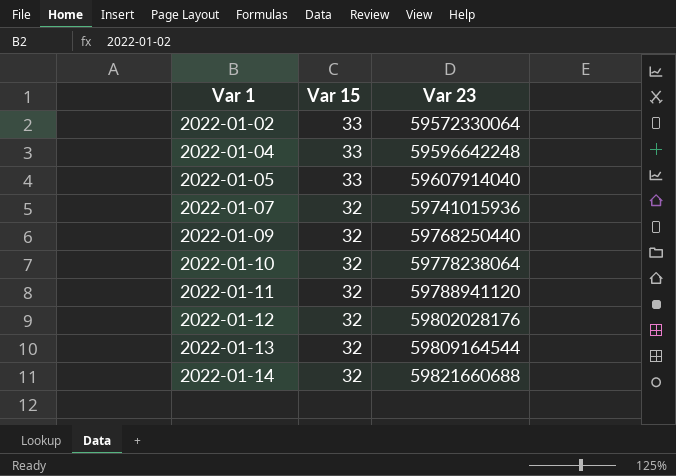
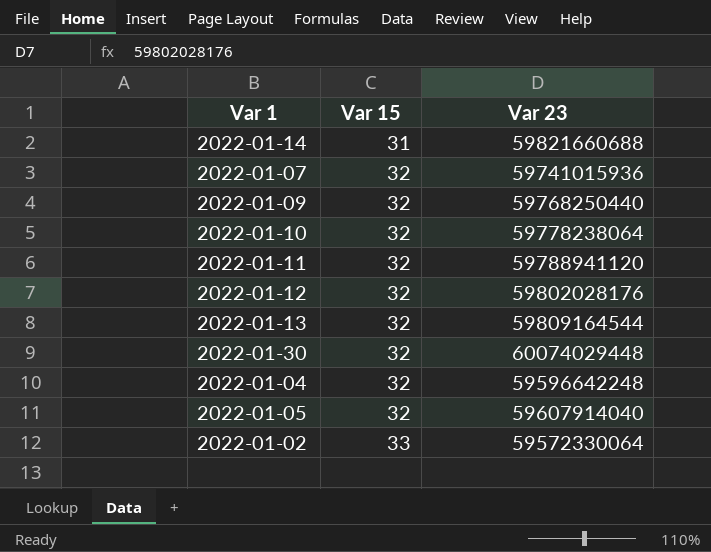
row order: Var 1 ascending -> Var 15 ascending
2022-01-14 | Var 15: 32 -> 31
row 2022-01-30: none -> 32 | 60074029448
2022-01-04 | Var 15: 33 -> 32
2022-01-05 | Var 15: 33 -> 32

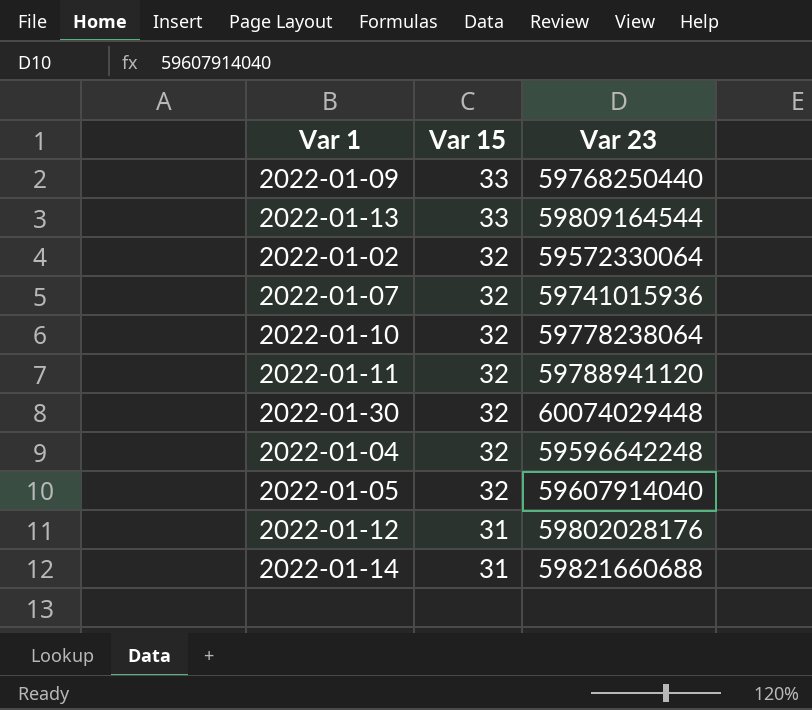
row order: Var 15 ascending -> Var 15 descending
2022-01-09 | Var 15: 32 -> 33
2022-01-13 | Var 15: 32 -> 33
2022-01-02 | Var 15: 33 -> 32
2022-01-12 | Var 15: 32 -> 31

